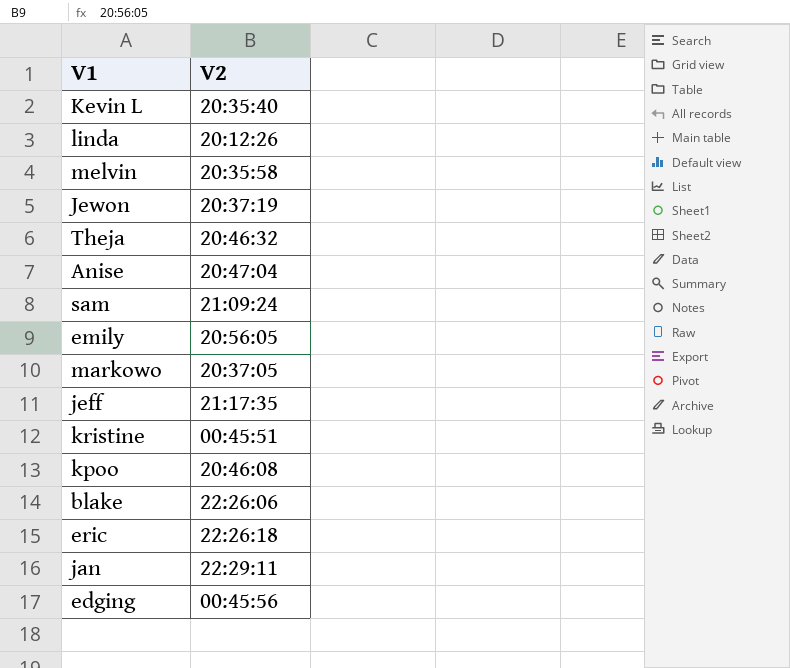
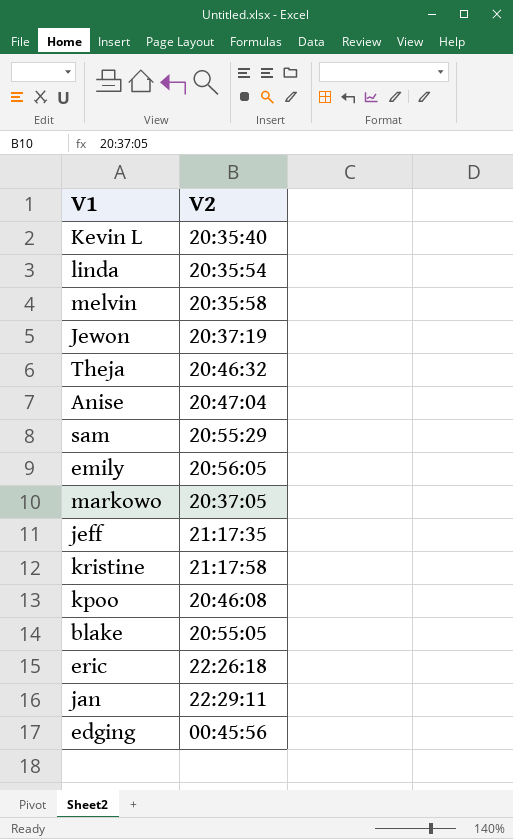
linda | V2: 20:12:26 -> 20:35:54
sam | V2: 21:09:24 -> 20:55:29
kristine | V2: 00:45:51 -> 21:17:58
blake | V2: 22:26:06 -> 20:55:05

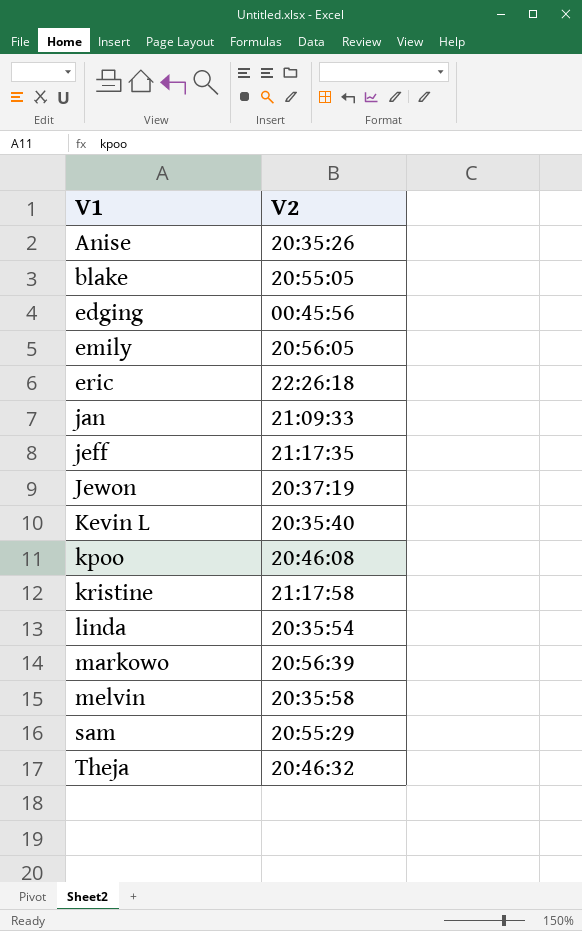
row order: none -> V1 ascending
Anise | V2: 20:47:04 -> 20:35:26
jan | V2: 22:29:11 -> 21:09:33
markowo | V2: 20:37:05 -> 20:56:39

